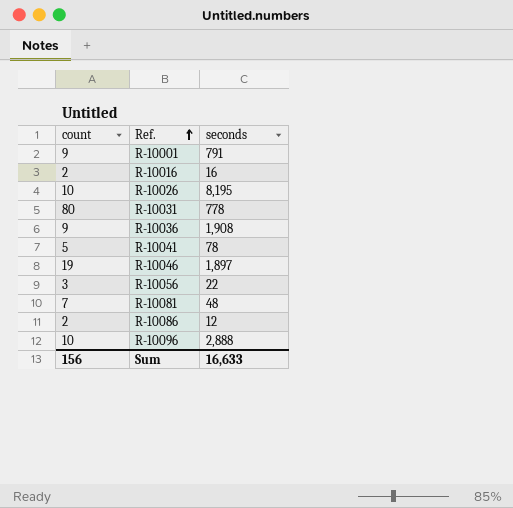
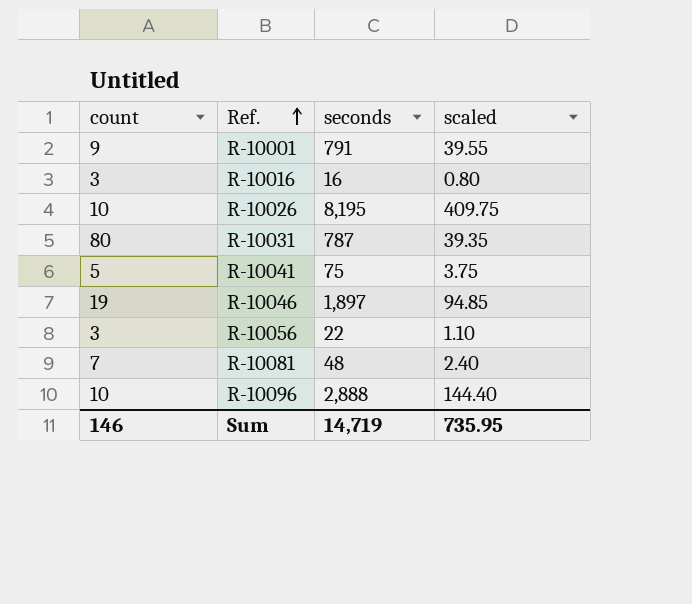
column scaled | formula: none -> [seconds] * 0.05
row R-10036: 9 | 1,908 -> none
row R-10086: 2 | 12 -> none
R-10016 | count: 2 -> 3
R-10031 | seconds: 778 -> 787
R-10041 | seconds: 78 -> 75
Sum | count: 156 -> 146
Sum | seconds: 16,633 -> 14,719

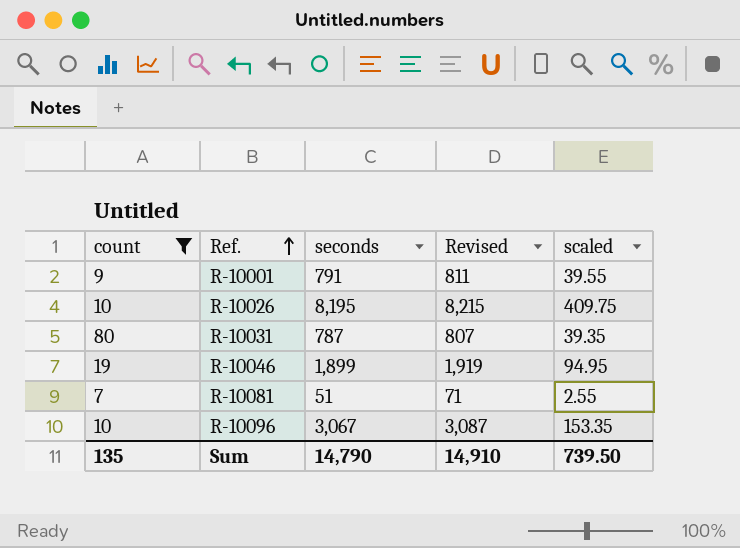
filter: none -> count >= 7
column Revised | formula: none -> [seconds] + 20
R-10046 | seconds: 1,897 -> 1,899
R-10046 | scaled: 94.85 -> 94.95
R-10081 | seconds: 48 -> 51
R-10081 | scaled: 2.40 -> 2.55
R-10096 | seconds: 2,888 -> 3,067
R-10096 | scaled: 144.40 -> 153.35
Sum | count: 146 -> 135
Sum | seconds: 14,719 -> 14,790
Sum | scaled: 735.95 -> 739.50

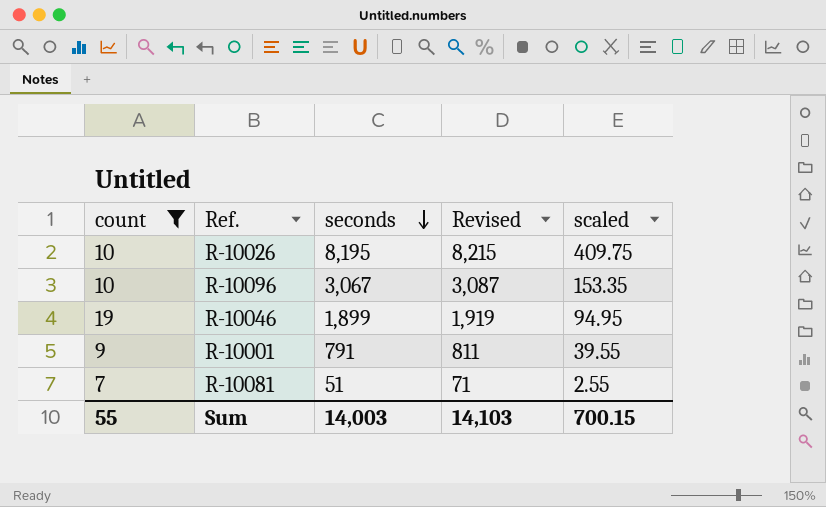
row order: Ref. ascending -> seconds descending
row R-10031: 80 | 787 | 807 | 39.35 -> none
Sum | count: 135 -> 55
Sum | seconds: 14,790 -> 14,003
Sum | Revised: 14,910 -> 14,103
Sum | scaled: 739.50 -> 700.15

